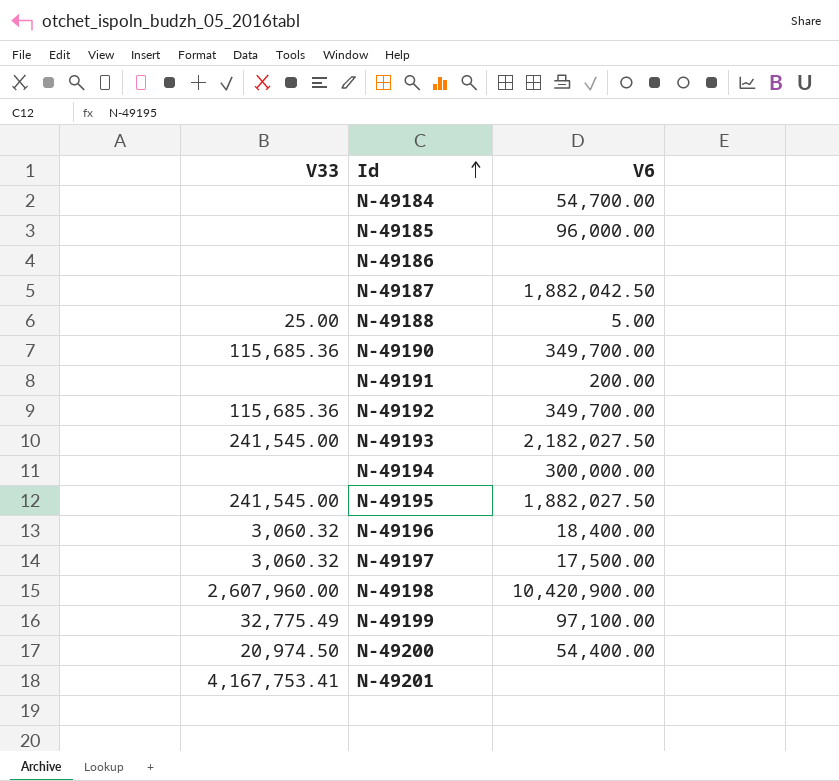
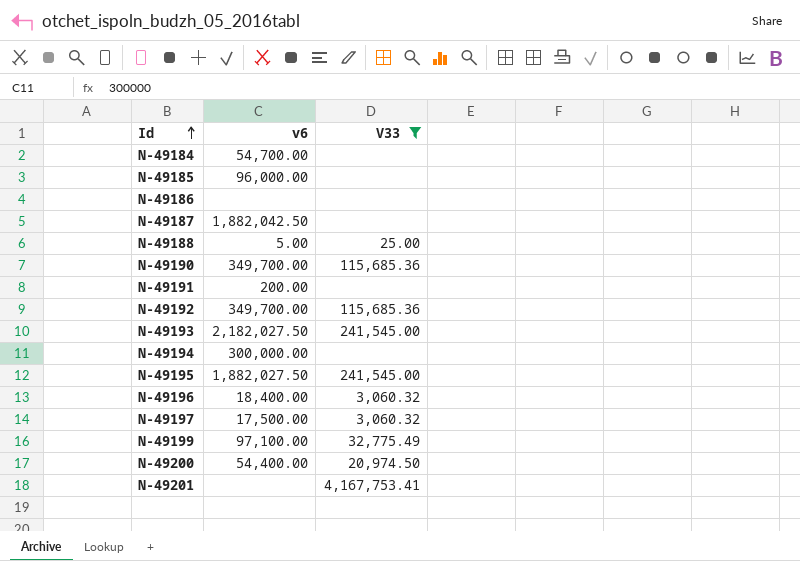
filter: none -> V33 != 2,607,960.00
column name: V6 -> v6
column V33 | position: 1 -> 3

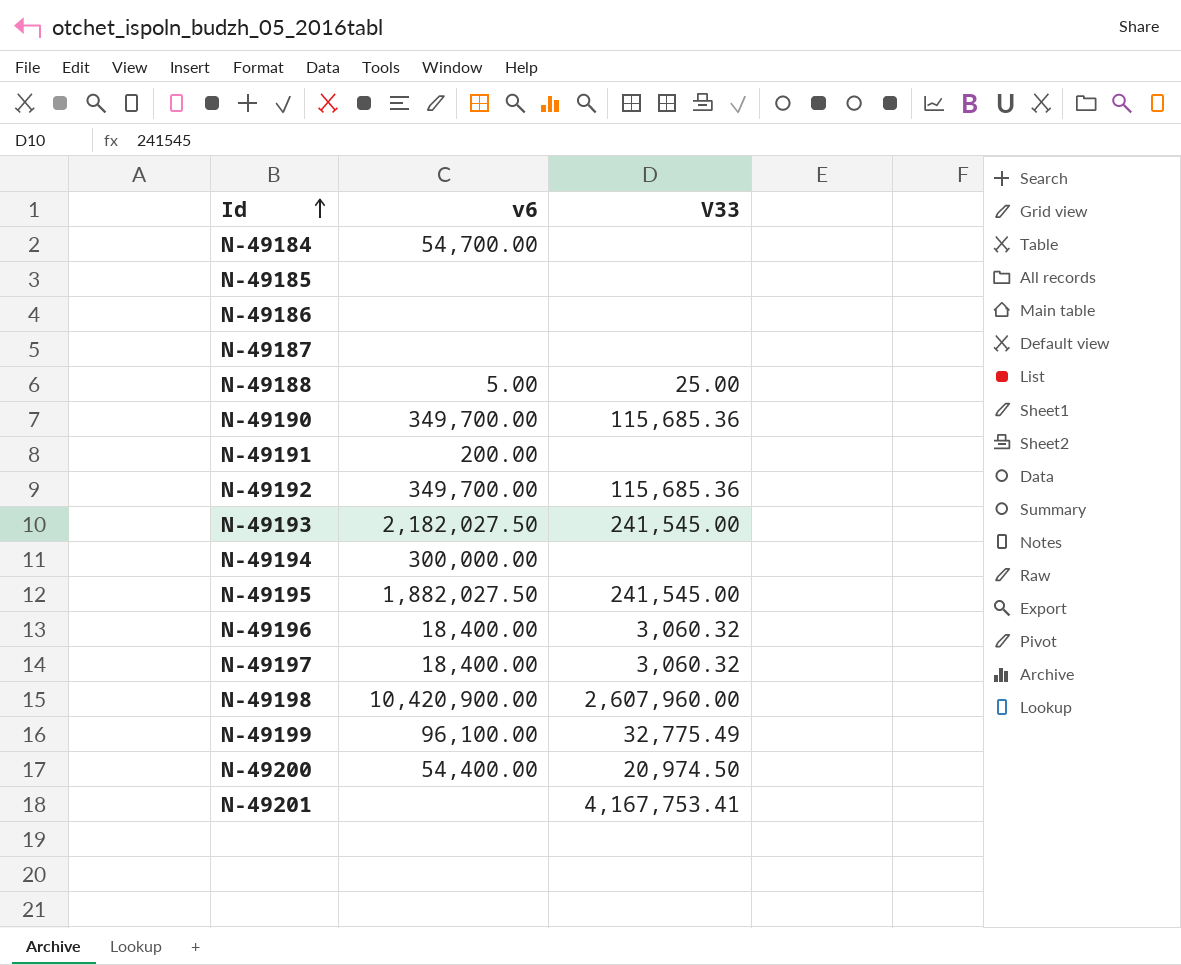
filter: V33 != 2,607,960.00 -> none
N-49185 | v6: 96,000.00 -> none
N-49187 | v6: 1,882,042.50 -> none
N-49197 | v6: 17,500.00 -> 18,400.00
N-49199 | v6: 97,100.00 -> 96,100.00

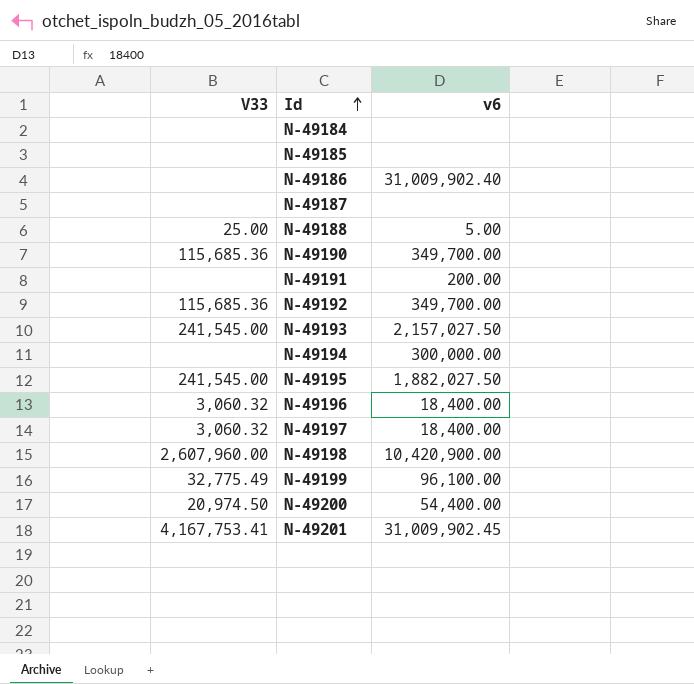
column V33 | position: 3 -> 1
N-49184 | v6: 54,700.00 -> none
N-49186 | v6: none -> 31,009,902.40
N-49193 | v6: 2,182,027.50 -> 2,157,027.50
N-49201 | v6: none -> 31,009,902.45

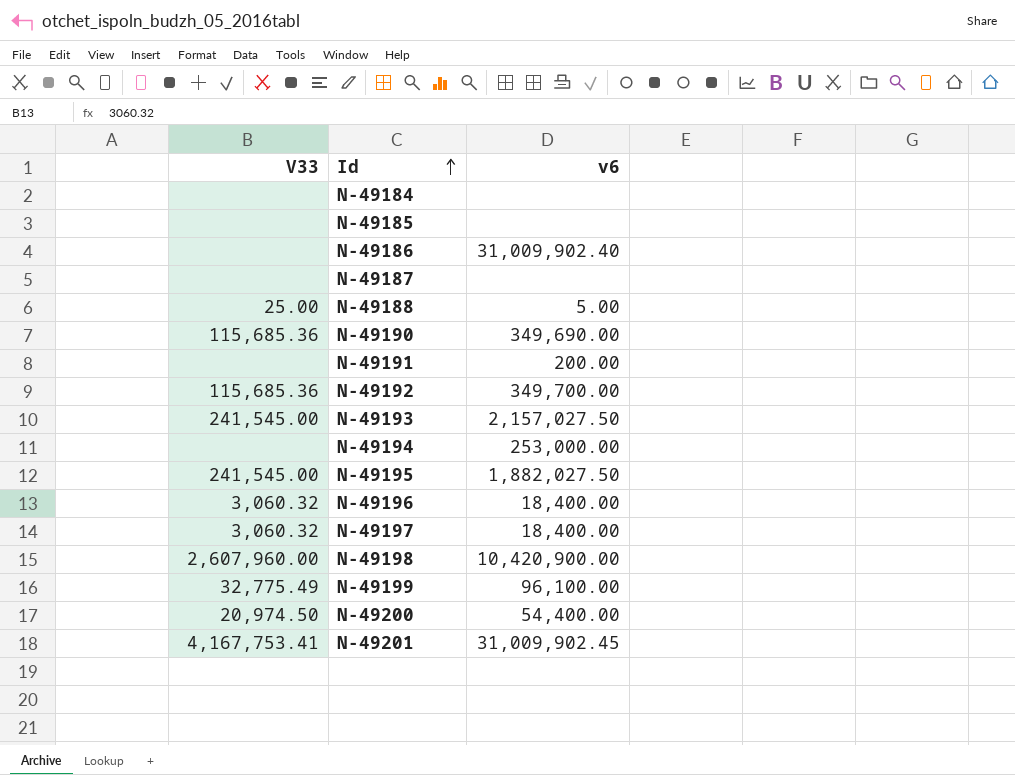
N-49190 | v6: 349,700.00 -> 349,690.00
N-49194 | v6: 300,000.00 -> 253,000.00

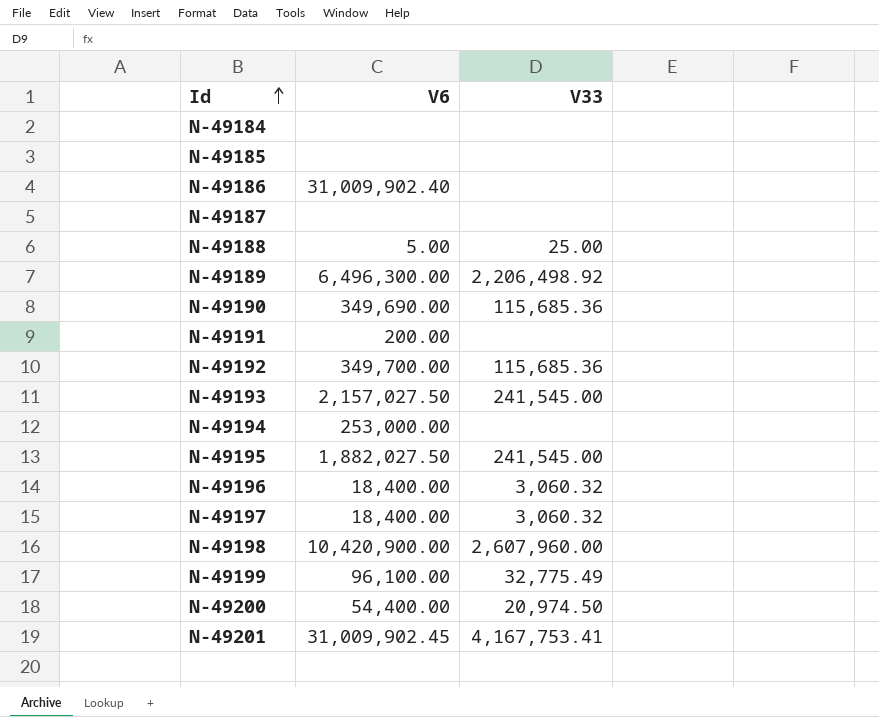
column name: v6 -> V6
column V33 | position: 1 -> 3
row N-49189: none -> 6,496,300.00 | 2,206,498.92

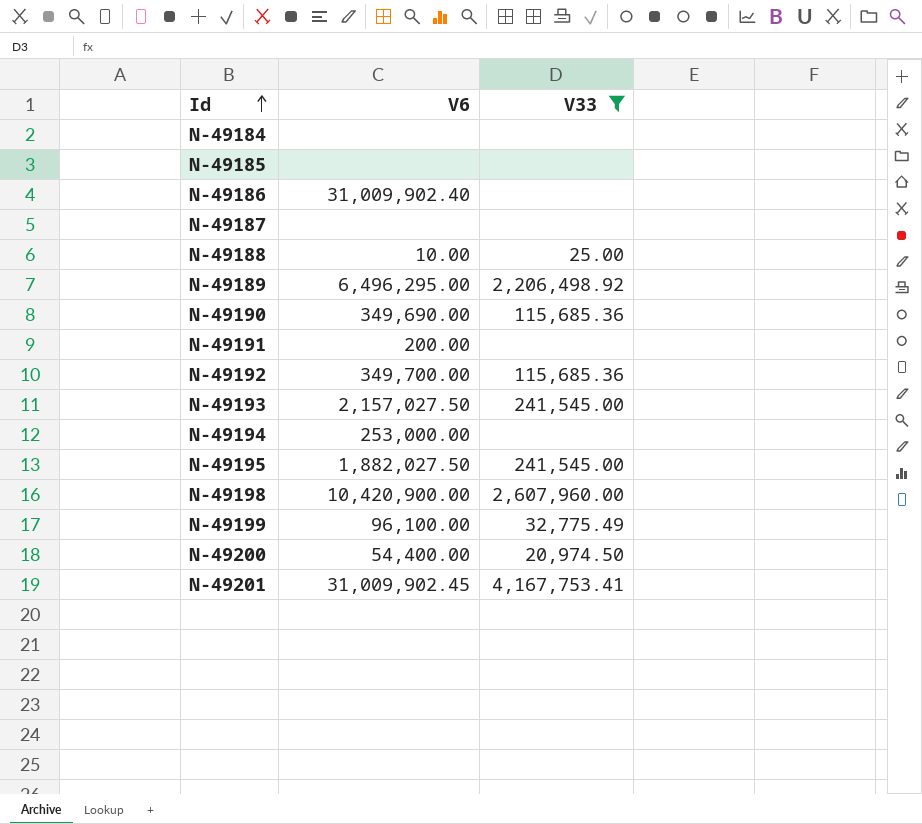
filter: none -> V33 != 3,060.32
N-49188 | V6: 5.00 -> 10.00
N-49189 | V6: 6,496,300.00 -> 6,496,295.00

